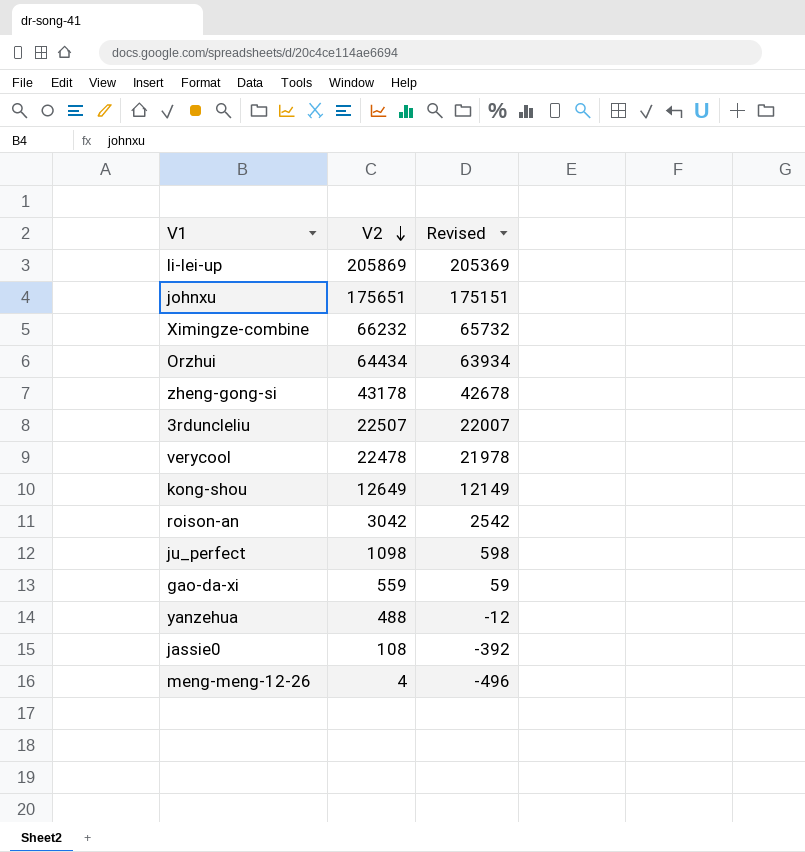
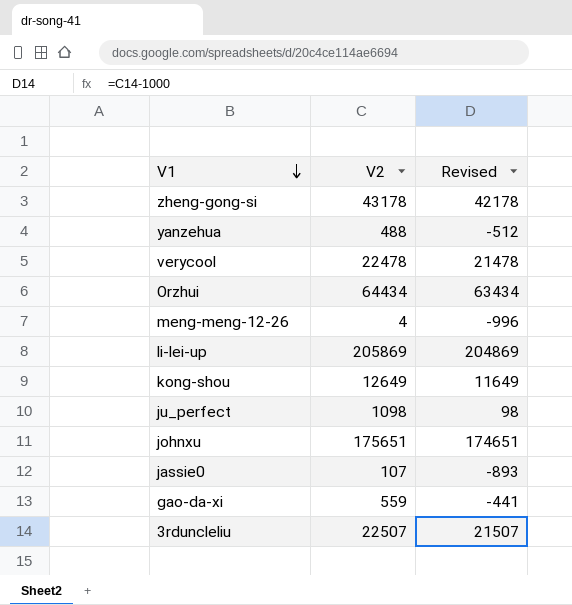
row order: V2 descending -> V1 descending
column Revised | formula: [V2] - 500 -> [V2] - 1000
row Ximingze-combine: 66232 | 65732 -> none
row roison-an: 3042 | 2542 -> none
jassie0 | V2: 108 -> 107

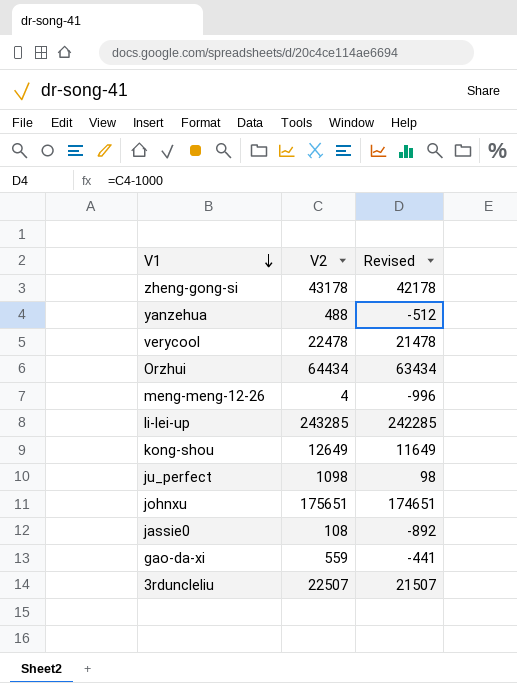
li-lei-up | V2: 205869 -> 243285
li-lei-up | Revised: 204869 -> 242285
jassie0 | V2: 107 -> 108
jassie0 | Revised: -893 -> -892

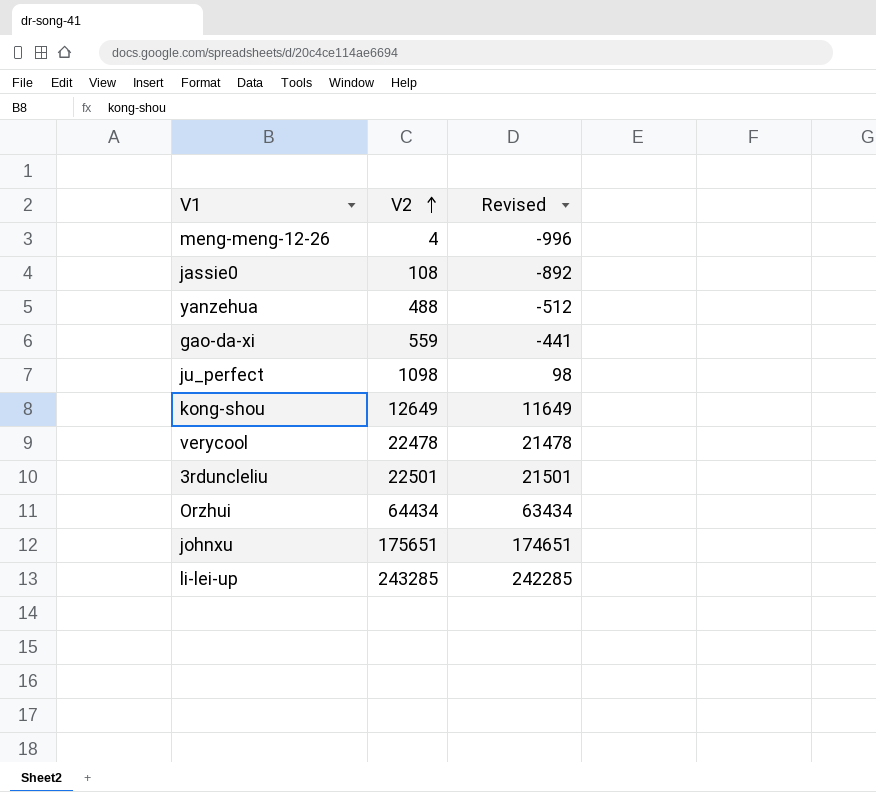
row order: V1 descending -> V2 ascending
row zheng-gong-si: 43178 | 42178 -> none
3rduncleliu | V2: 22507 -> 22501
3rduncleliu | Revised: 21507 -> 21501

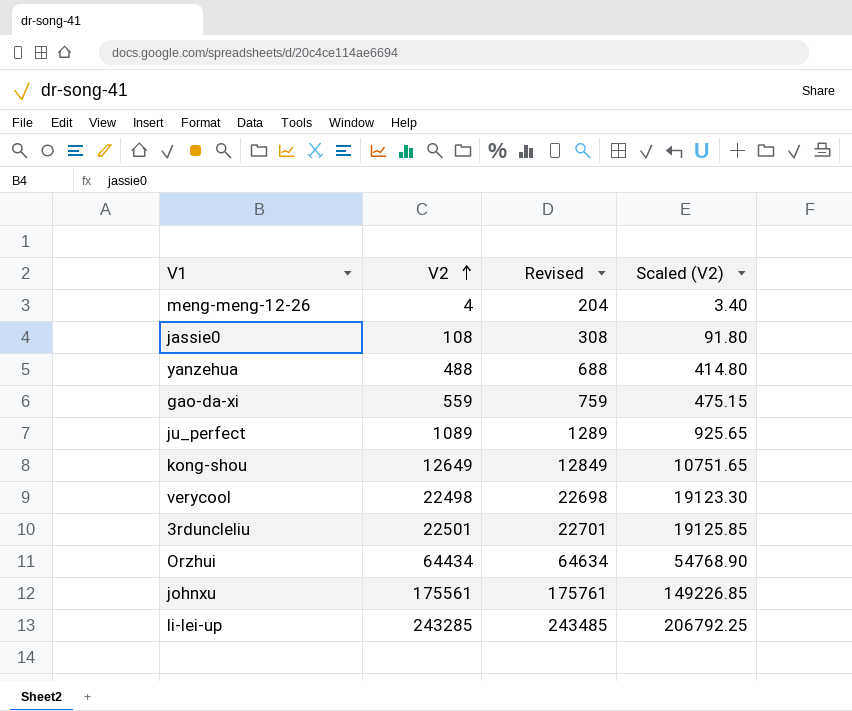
column Revised | formula: [V2] - 1000 -> [V2] + 200
column Scaled (V2) | formula: none -> [V2] * 0.85
ju_perfect | V2: 1098 -> 1089
verycool | V2: 22478 -> 22498
johnxu | V2: 175651 -> 175561

